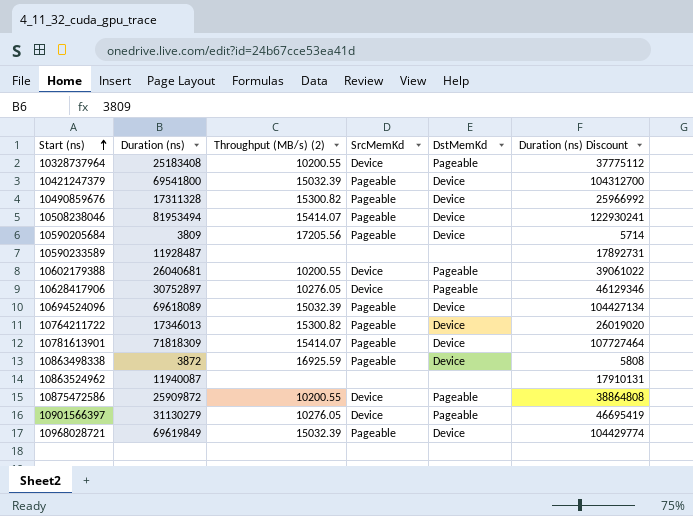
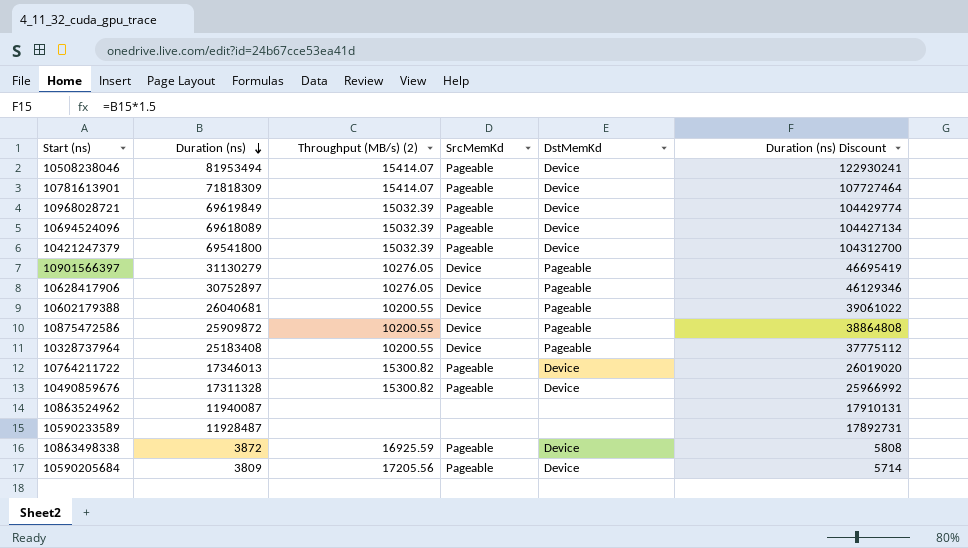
row order: Start (ns) ascending -> Duration (ns) descending

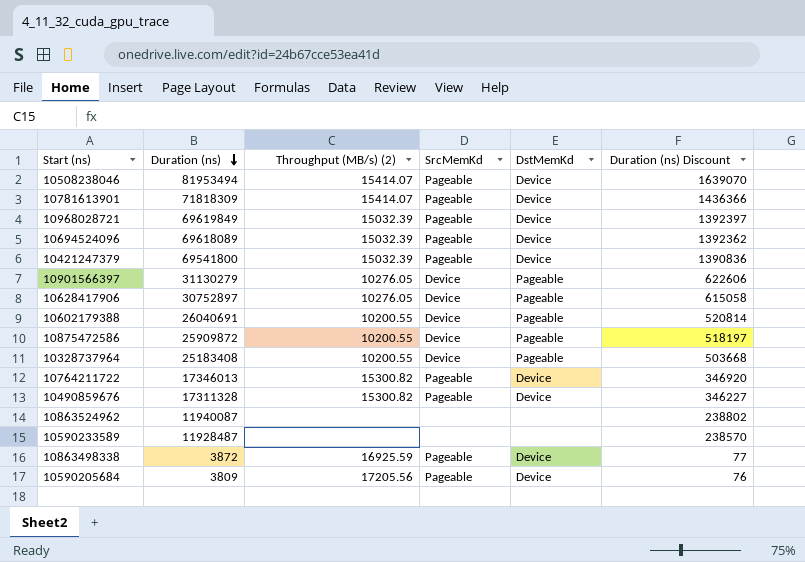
column Duration (ns) Discount | formula: [Duration (ns)] * 1.5 -> [Duration (ns)] * 0.02
10602179388 | Duration (ns): 26040681 -> 26040691

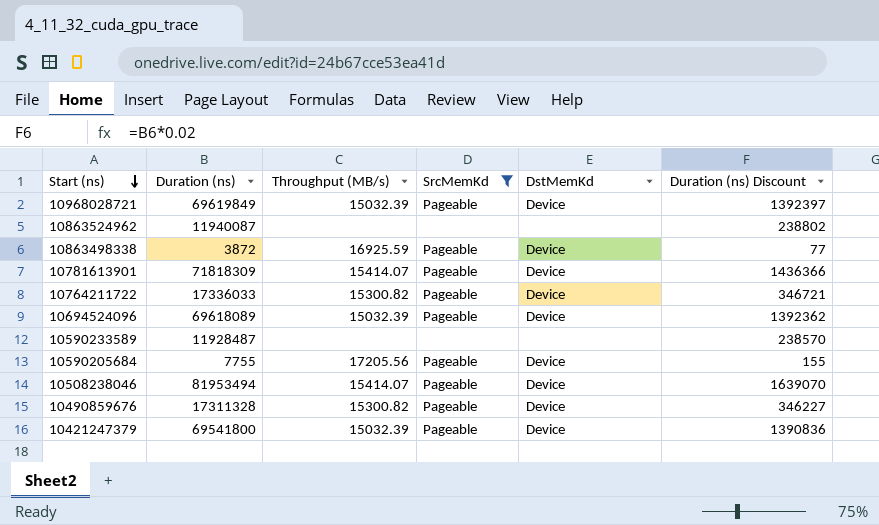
filter: none -> SrcMemKd != Device
row order: Duration (ns) descending -> Start (ns) descending
column name: Throughput (MB/s) (2) -> Throughput (MB/s)
10764211722 | Duration (ns): 17346013 -> 17336033
10764211722 | Duration (ns) Discount: 346920 -> 346721
10590205684 | Duration (ns): 3809 -> 7755
10590205684 | Duration (ns) Discount: 76 -> 155

